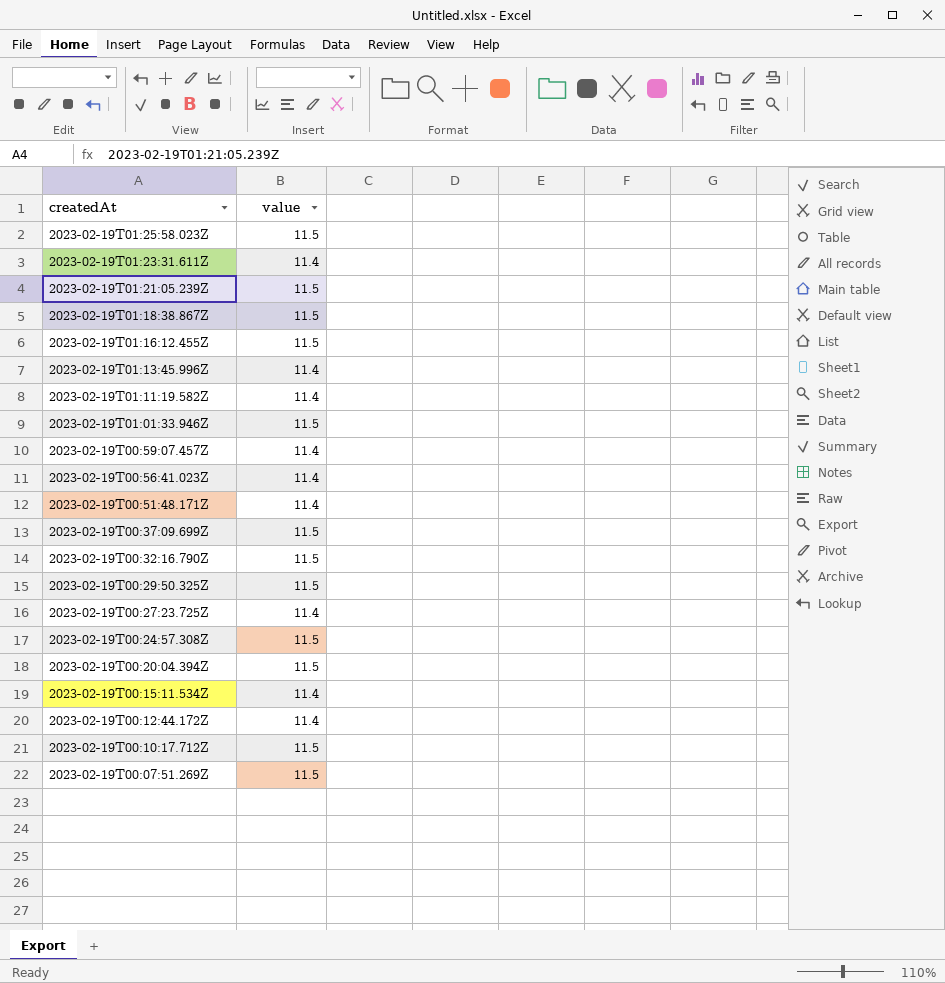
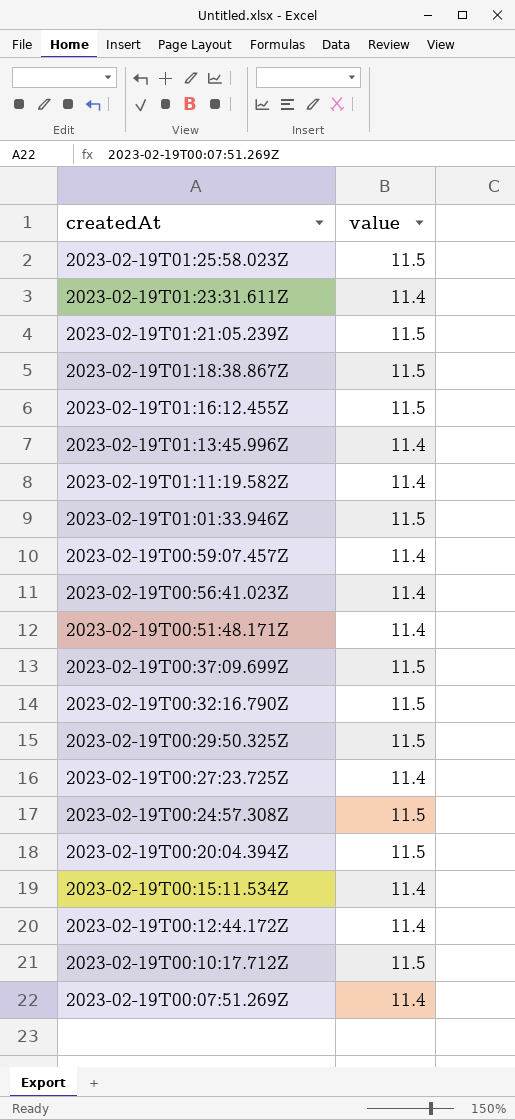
2023-02-19T00:07:51.269Z | value: 11.5 -> 11.4

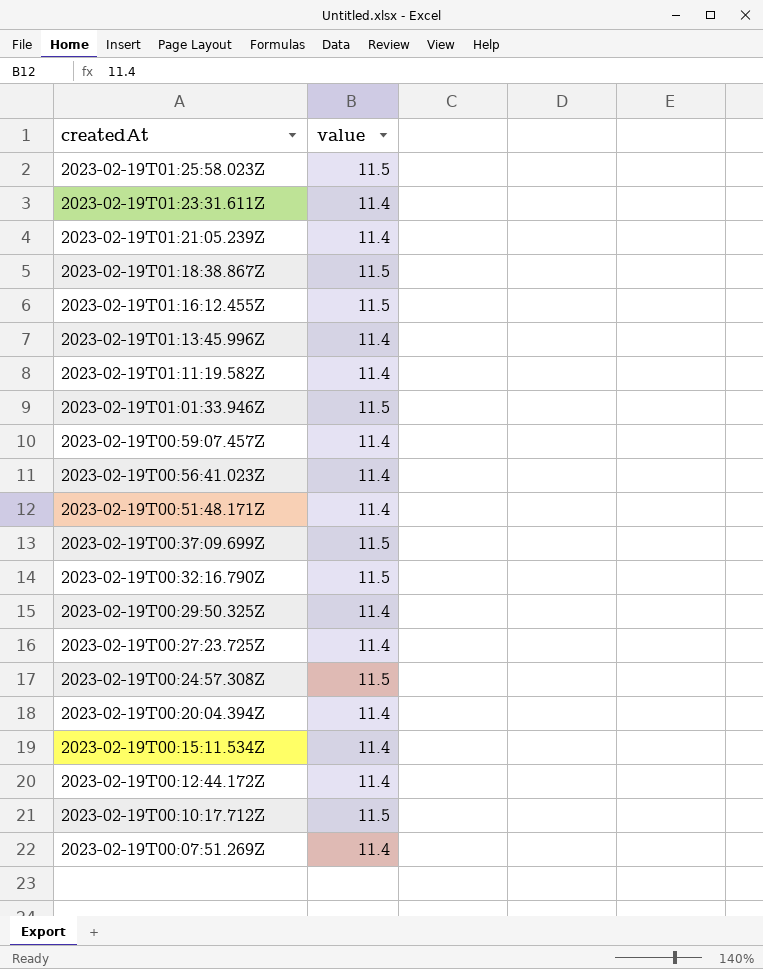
2023-02-19T01:21:05.239Z | value: 11.5 -> 11.4
2023-02-19T00:29:50.325Z | value: 11.5 -> 11.4
2023-02-19T00:20:04.394Z | value: 11.5 -> 11.4

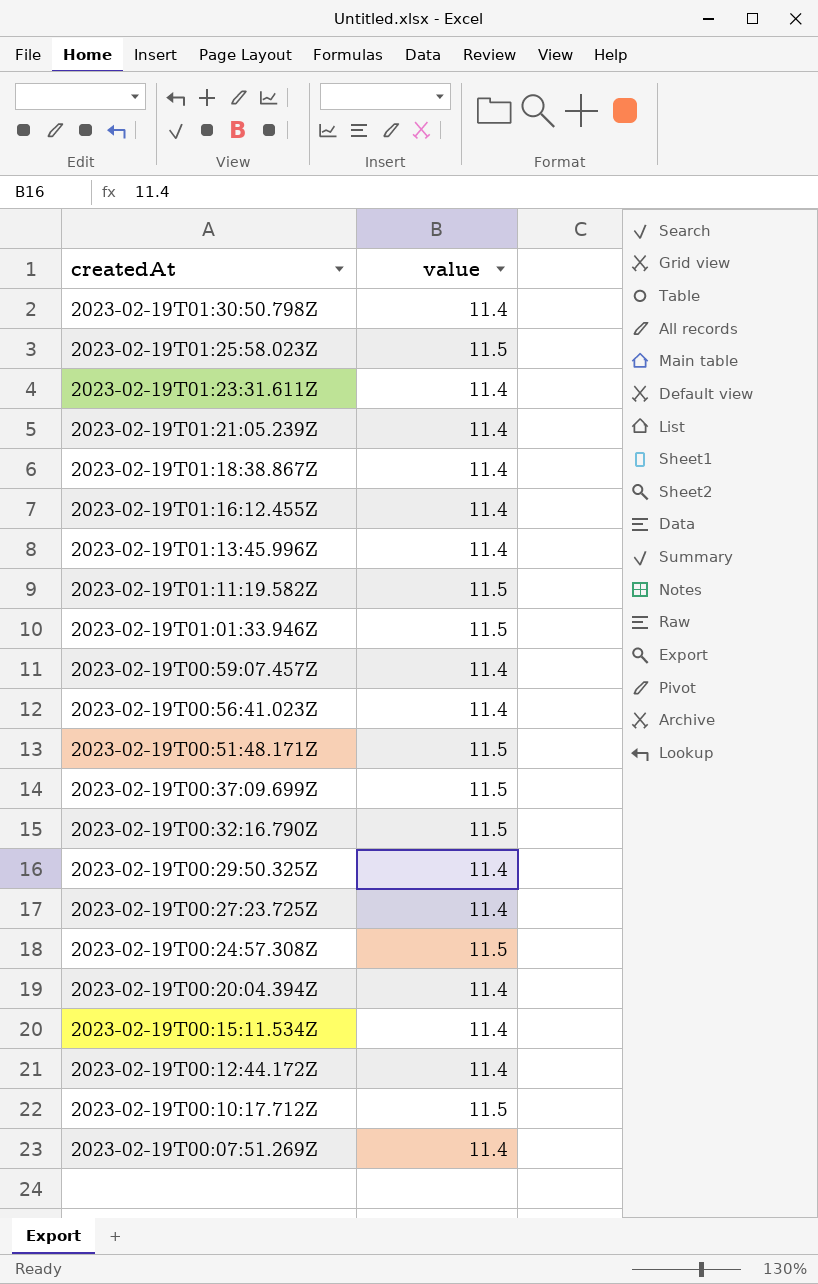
row 2023-02-19T01:30:50.798Z: none -> 11.4
2023-02-19T01:18:38.867Z | value: 11.5 -> 11.4
2023-02-19T01:16:12.455Z | value: 11.5 -> 11.4
2023-02-19T01:11:19.582Z | value: 11.4 -> 11.5
2023-02-19T00:51:48.171Z | value: 11.4 -> 11.5

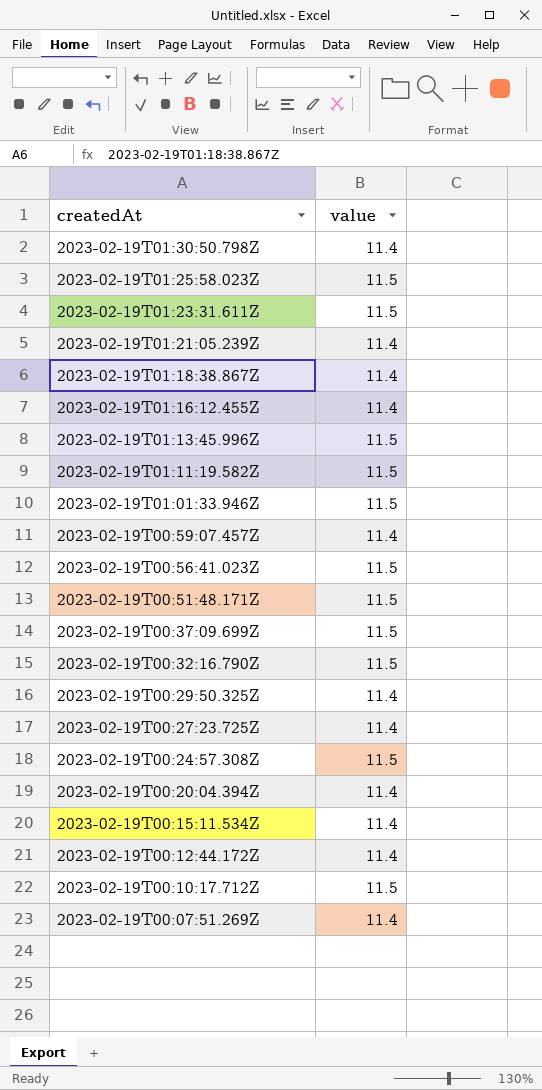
2023-02-19T01:23:31.611Z | value: 11.4 -> 11.5
2023-02-19T01:13:45.996Z | value: 11.4 -> 11.5
2023-02-19T00:56:41.023Z | value: 11.4 -> 11.5

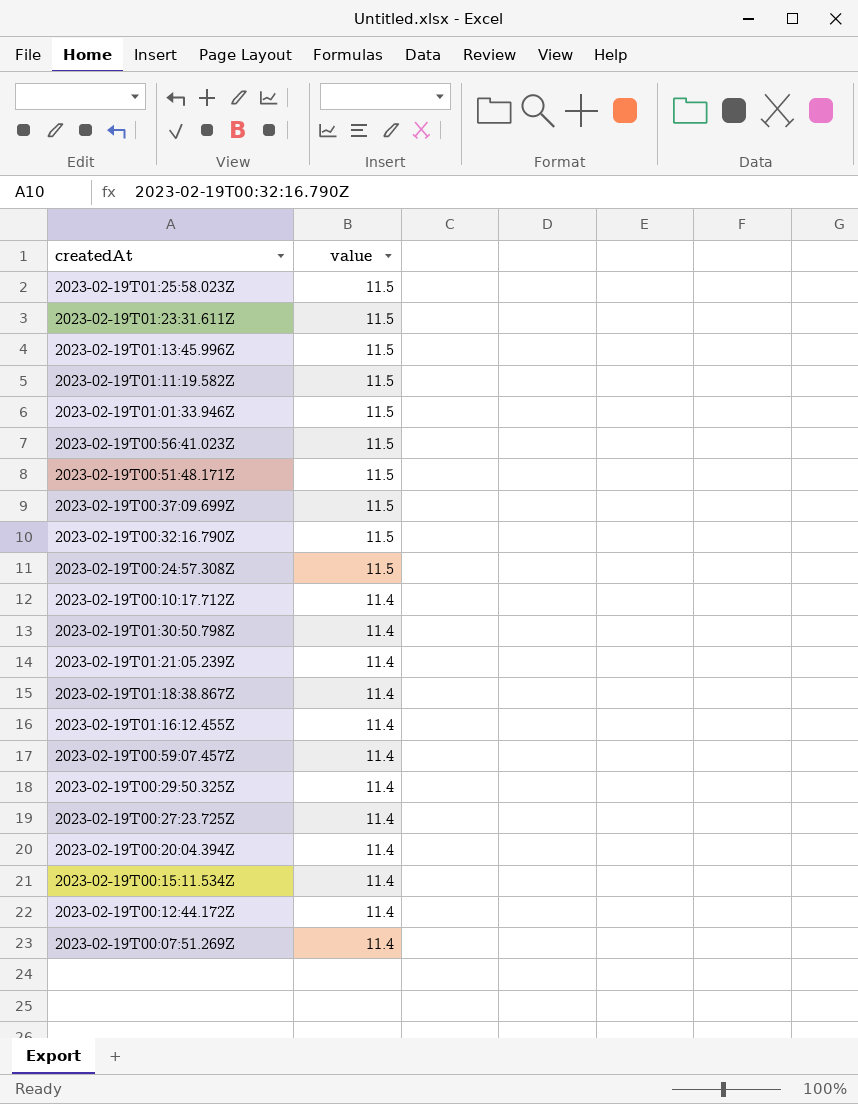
row order: createdAt descending -> value descending
2023-02-19T00:10:17.712Z | value: 11.5 -> 11.4

